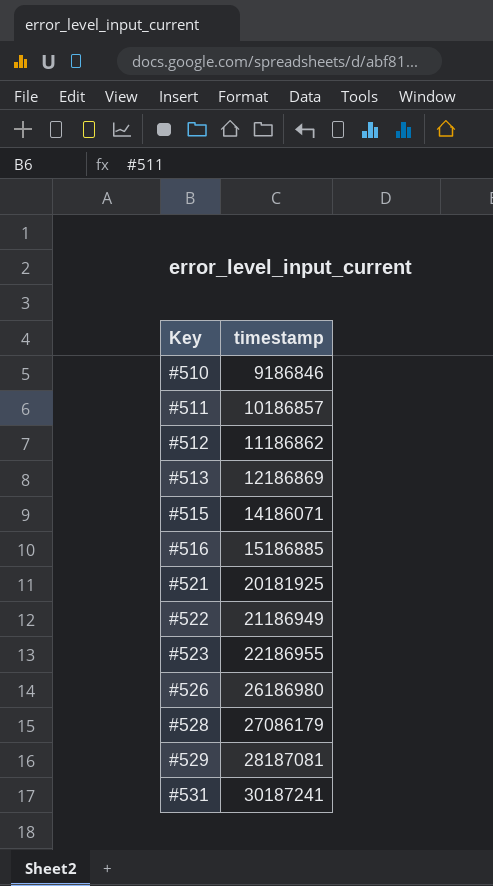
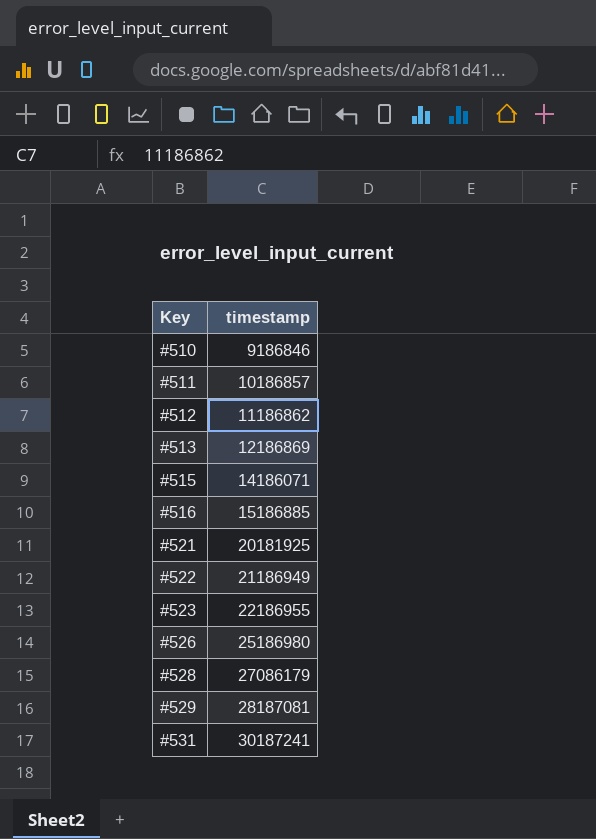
#526 | timestamp: 26186980 -> 25186980

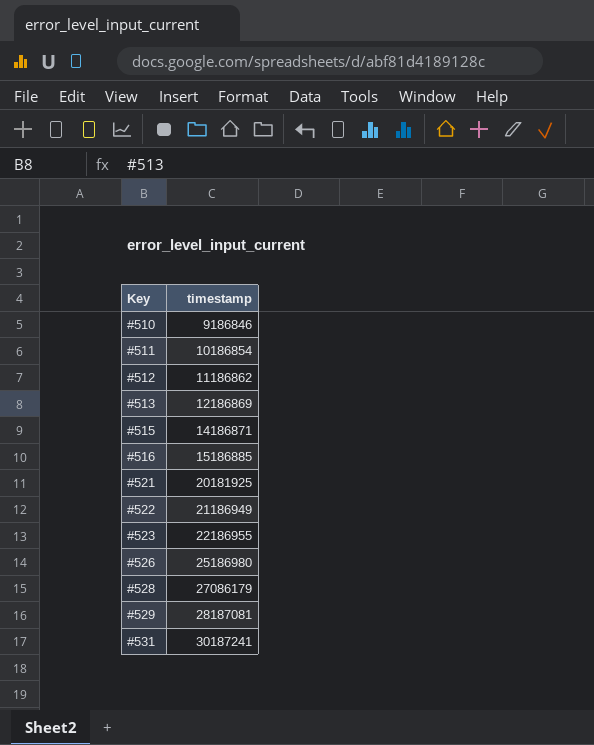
#511 | timestamp: 10186857 -> 10186854
#515 | timestamp: 14186071 -> 14186871

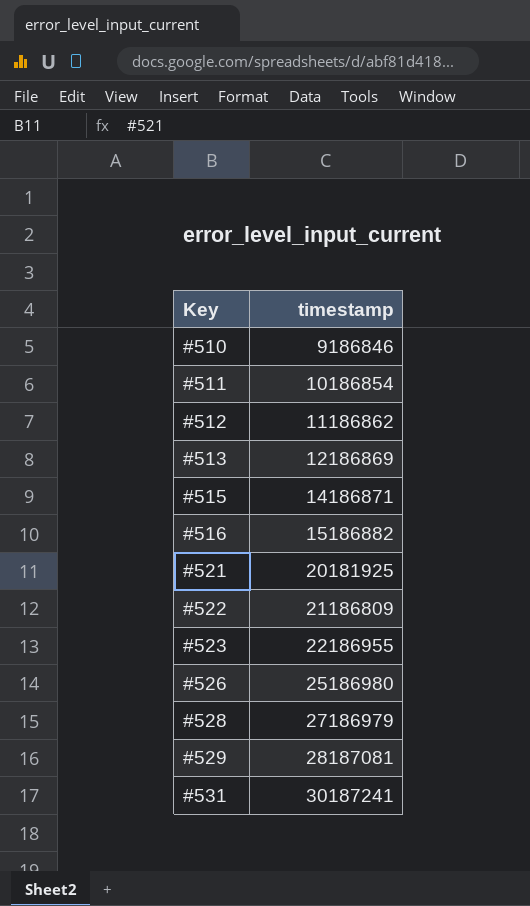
#516 | timestamp: 15186885 -> 15186882
#522 | timestamp: 21186949 -> 21186809
#528 | timestamp: 27086179 -> 27186979

